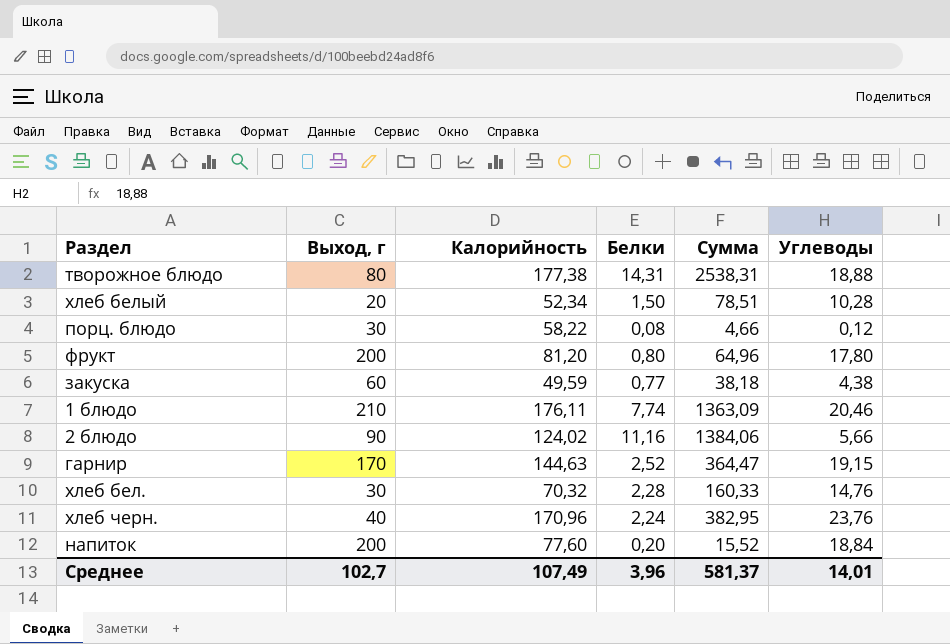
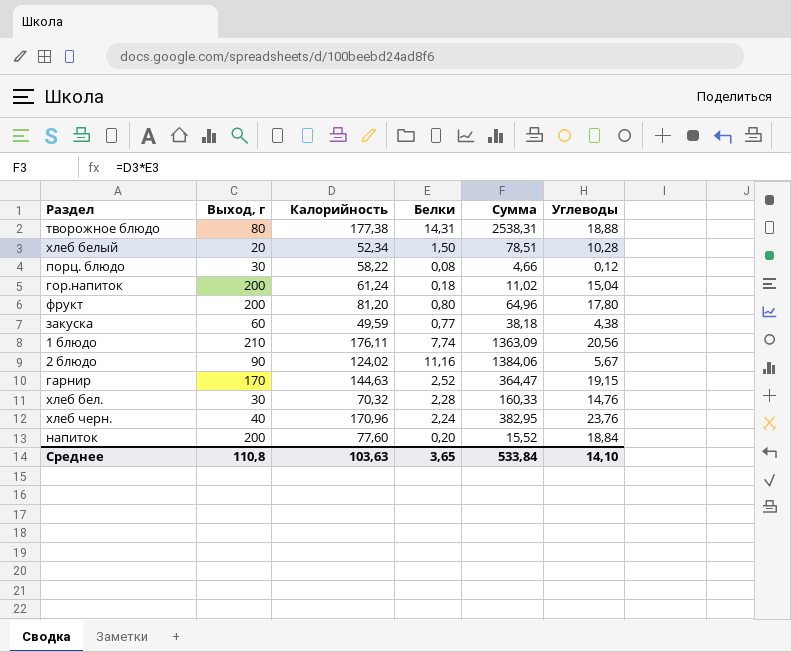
row гор.напиток: none -> 200 | 61,24 | 0,18 | 11,02 | 15,04
1 блюдо | Углеводы: 20,46 -> 20,56
2 блюдо | Углеводы: 5,66 -> 5,67
Среднее | Выход, г: 102,7 -> 110,8
Среднее | Калорийность: 107,49 -> 103,63
Среднее | Белки: 3,96 -> 3,65
Среднее | Сумма: 581,37 -> 533,84
Среднее | Углеводы: 14,01 -> 14,10

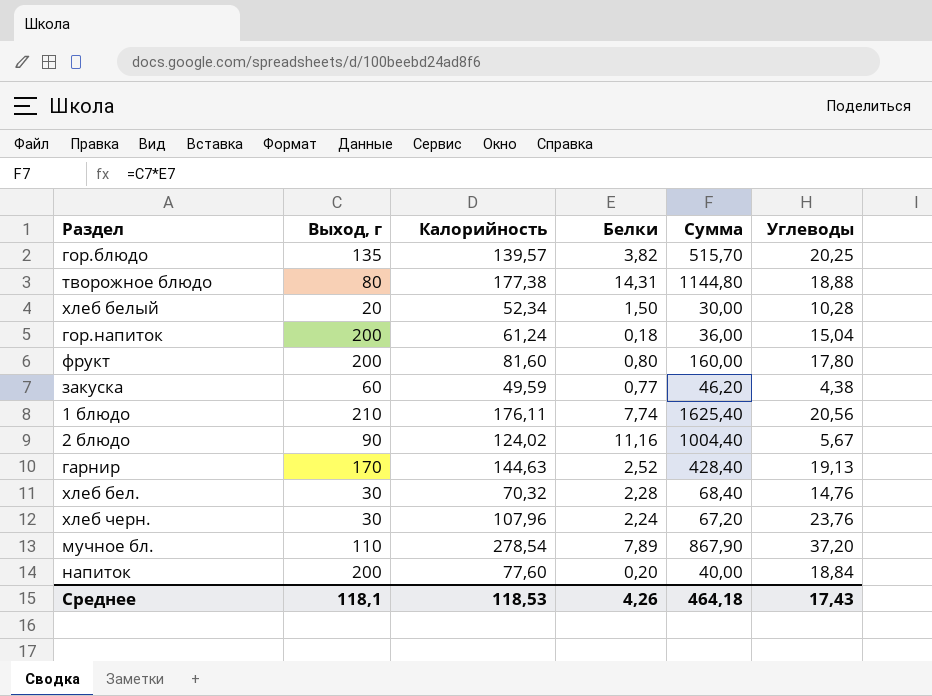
column Сумма | formula: [Калорийность] * [Белки] -> [Выход, г] * [Белки]
row порц. блюдо: 30 | 58,22 | 0,08 | 4,66 | 0,12 -> none
row гор.блюдо: none -> 135 | 139,57 | 3,82 | 515,70 | 20,25
фрукт | Калорийность: 81,20 -> 81,60
гарнир | Углеводы: 19,15 -> 19,13
хлеб черн. | Выход, г: 40 -> 30
хлеб черн. | Калорийность: 170,96 -> 107,96
row мучное бл.: none -> 110 | 278,54 | 7,89 | 867,90 | 37,20
Среднее | Выход, г: 110,8 -> 118,1
Среднее | Калорийность: 103,63 -> 118,53
Среднее | Белки: 3,65 -> 4,26
Среднее | Сумма: 533,84 -> 464,18
Среднее | Углеводы: 14,10 -> 17,43

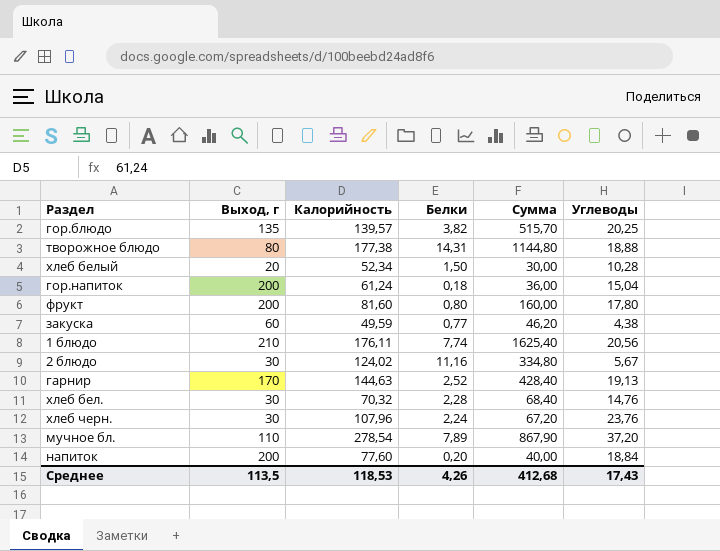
2 блюдо | Выход, г: 90 -> 30
2 блюдо | Сумма: 1004,40 -> 334,80
Среднее | Выход, г: 118,1 -> 113,5
Среднее | Сумма: 464,18 -> 412,68

